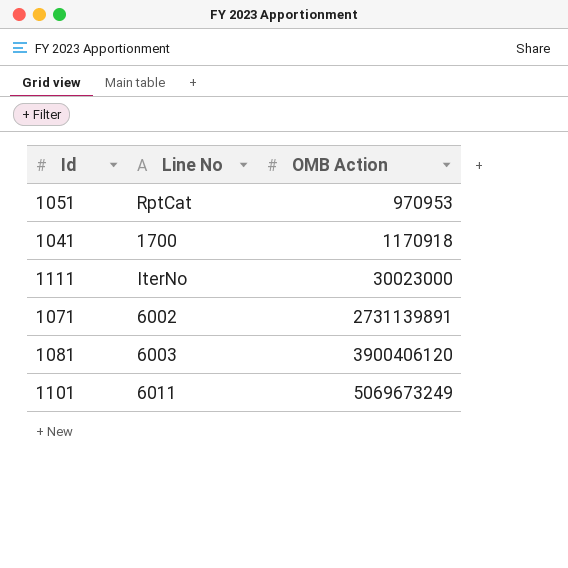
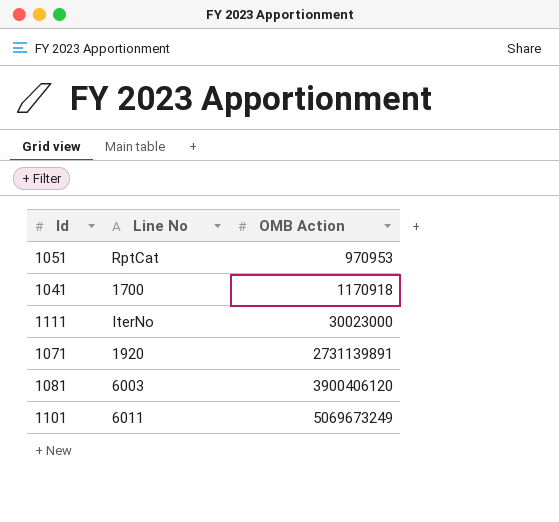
1071 | Line No: 6002 -> 1920

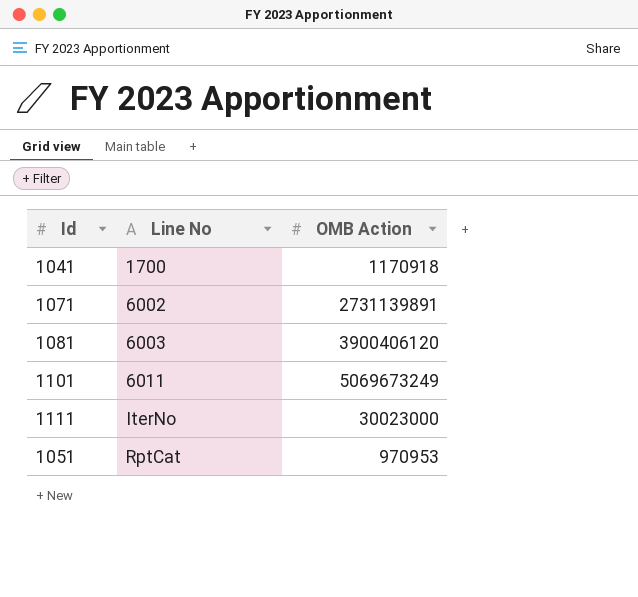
row order: OMB Action ascending -> Line No ascending
1071 | Line No: 1920 -> 6002

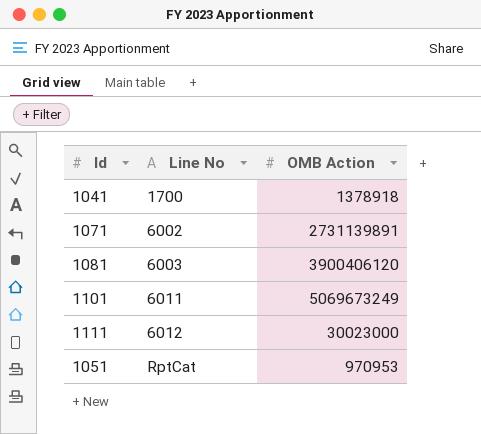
1041 | OMB Action: 1170918 -> 1378918
1111 | Line No: IterNo -> 6012

